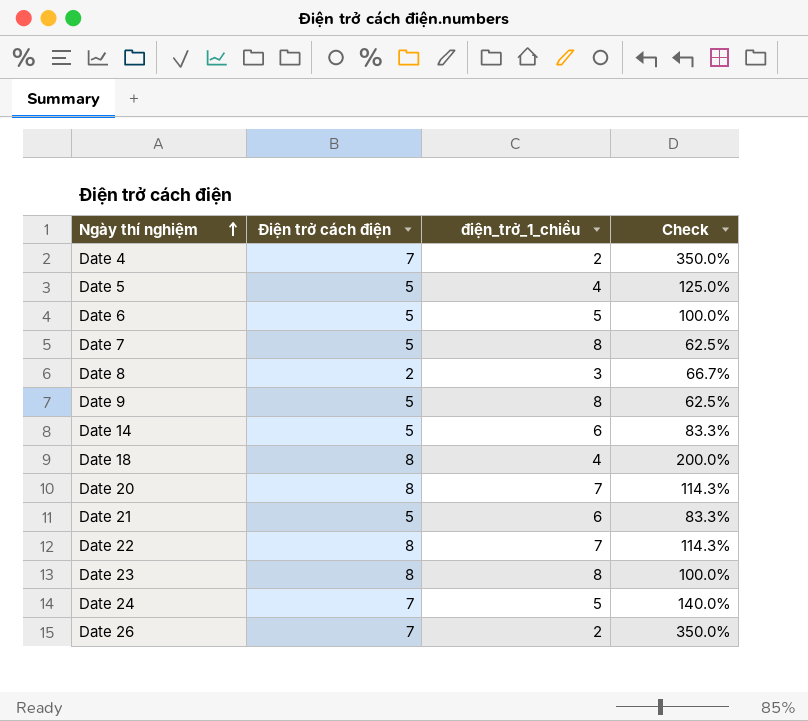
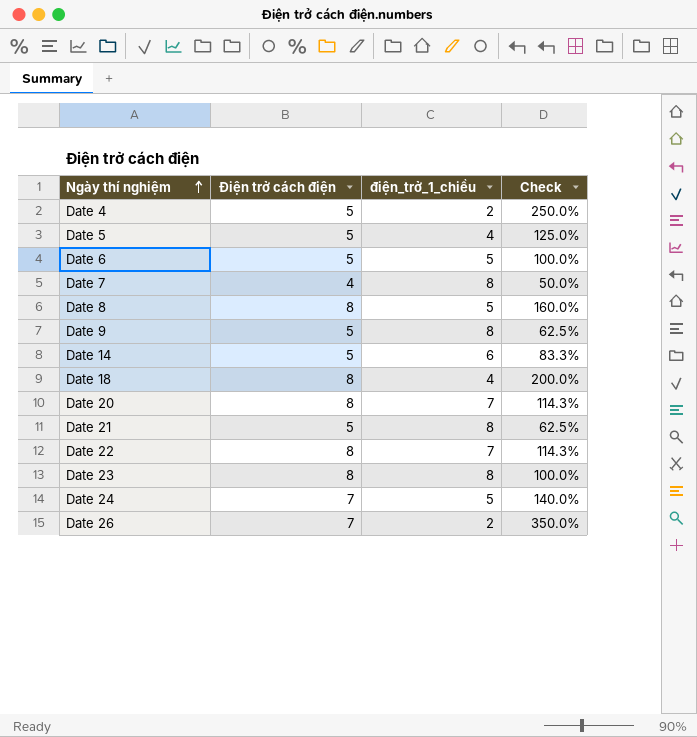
Date 4 | Điện trở cách điện: 7 -> 5
Date 4 | Check: 350.0% -> 250.0%
Date 7 | Điện trở cách điện: 5 -> 4
Date 7 | Check: 62.5% -> 50.0%
Date 8 | Điện trở cách điện: 2 -> 8
Date 8 | điện_trở_1_chiều: 3 -> 5
Date 8 | Check: 66.7% -> 160.0%
Date 21 | điện_trở_1_chiều: 6 -> 8
Date 21 | Check: 83.3% -> 62.5%

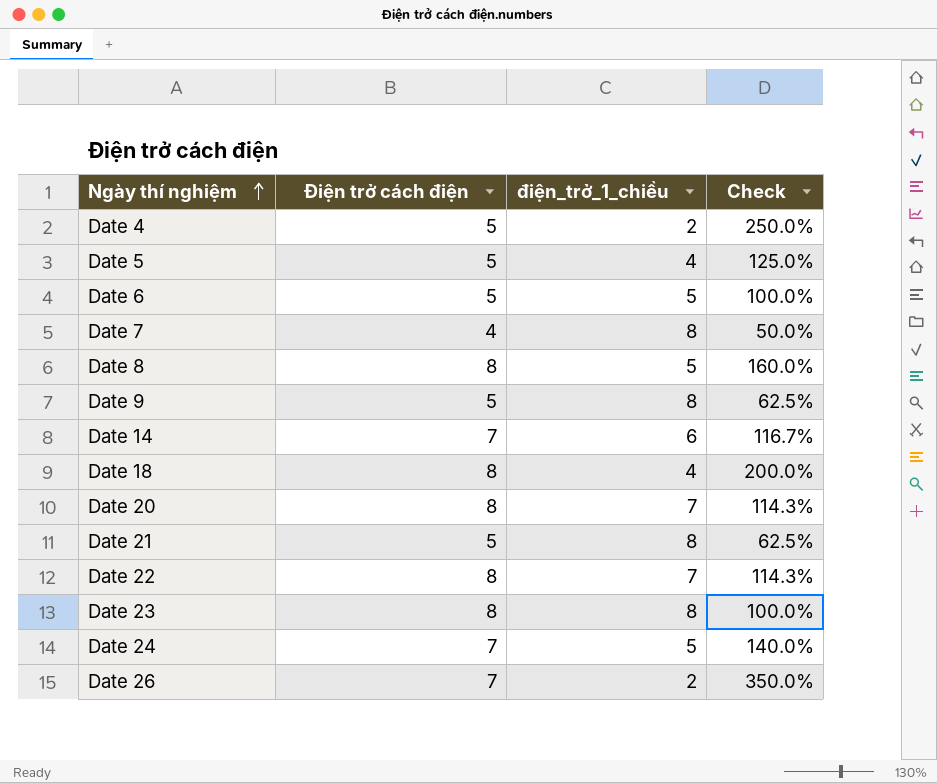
Date 14 | Điện trở cách điện: 5 -> 7
Date 14 | Check: 83.3% -> 116.7%

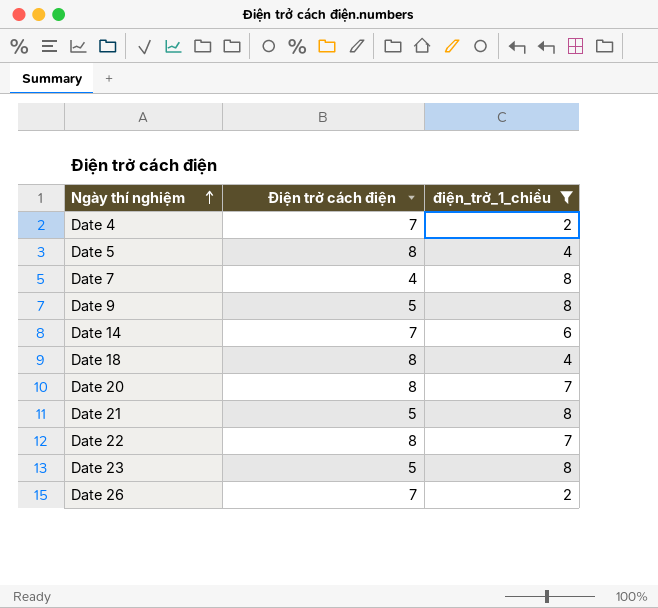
filter: none -> điện_trở_1_chiều != 5
column Check | formula: [Điện trở cách điện] / [điện_trở_1_chiều] -> none
Date 4 | Điện trở cách điện: 5 -> 7
Date 5 | Điện trở cách điện: 5 -> 8
Date 23 | Điện trở cách điện: 8 -> 5

